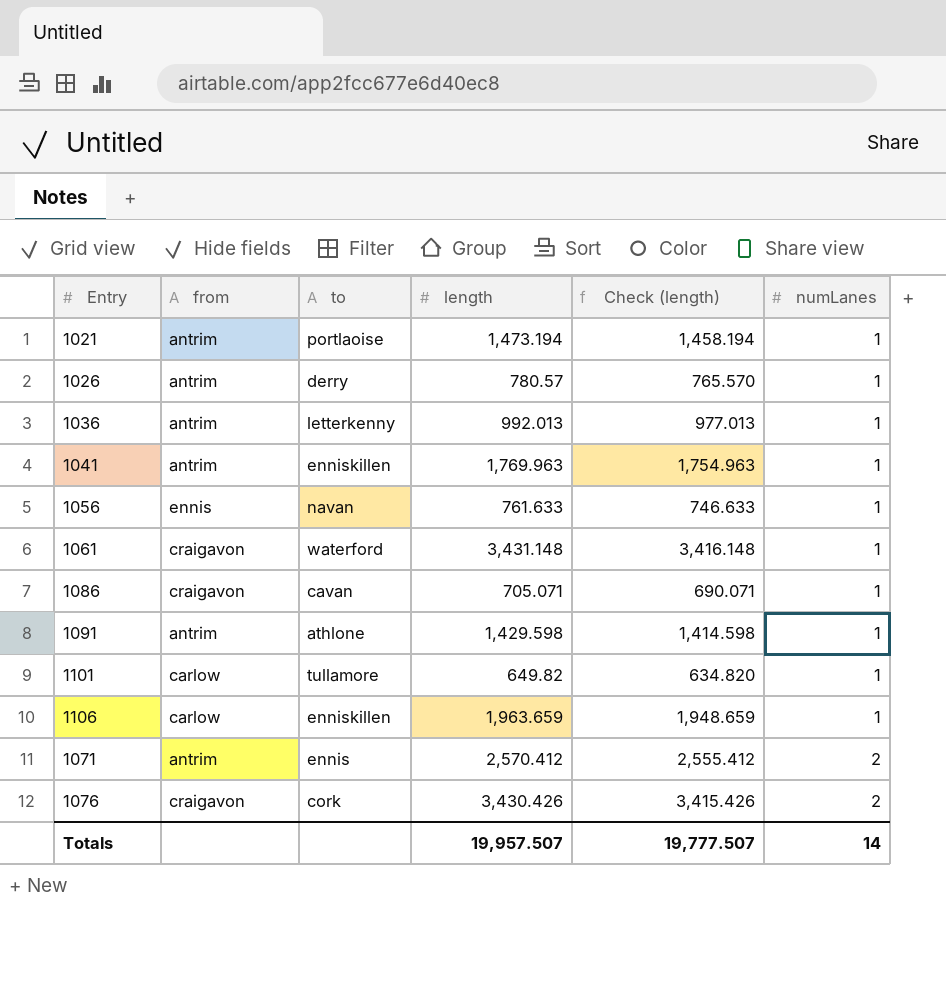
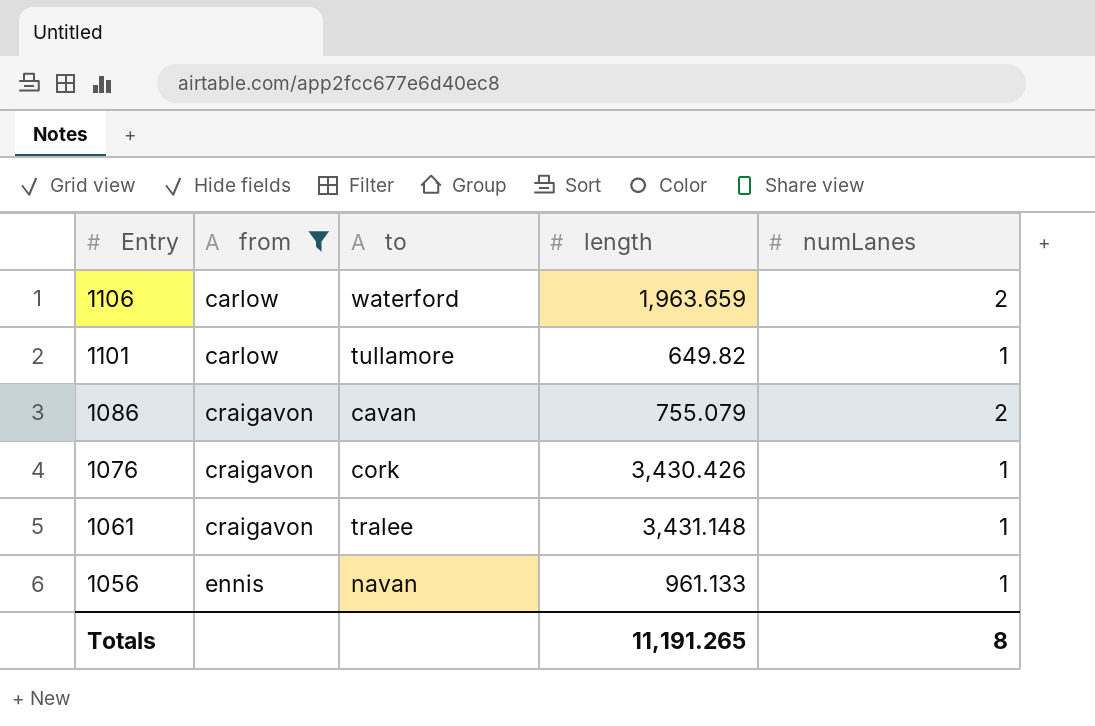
filter: none -> from != antrim
row order: numLanes ascending -> Entry descending
column Check (length) | formula: [length] - 15 -> none
1106 | to: enniskillen -> waterford
1106 | numLanes: 1 -> 2
1086 | length: 705.071 -> 755.079
1086 | numLanes: 1 -> 2
1076 | numLanes: 2 -> 1
1061 | to: waterford -> tralee
1056 | length: 761.633 -> 961.133
Totals | length: 19,957.507 -> 11,191.265
Totals | numLanes: 14 -> 8

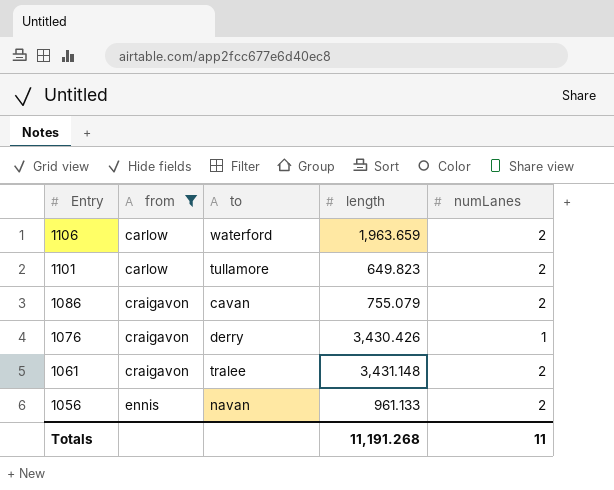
1101 | length: 649.82 -> 649.823
1101 | numLanes: 1 -> 2
1076 | to: cork -> derry
1061 | numLanes: 1 -> 2
1056 | numLanes: 1 -> 2
Totals | length: 11,191.265 -> 11,191.268
Totals | numLanes: 8 -> 11

